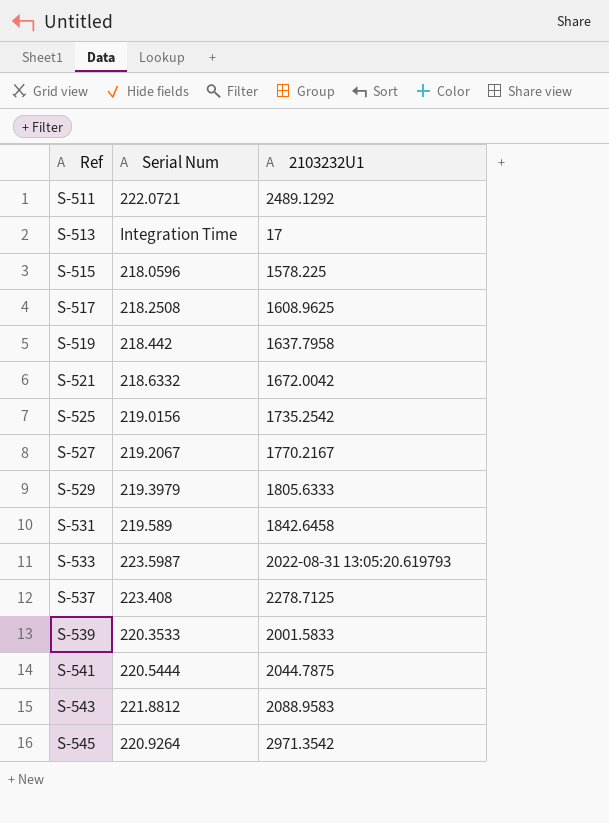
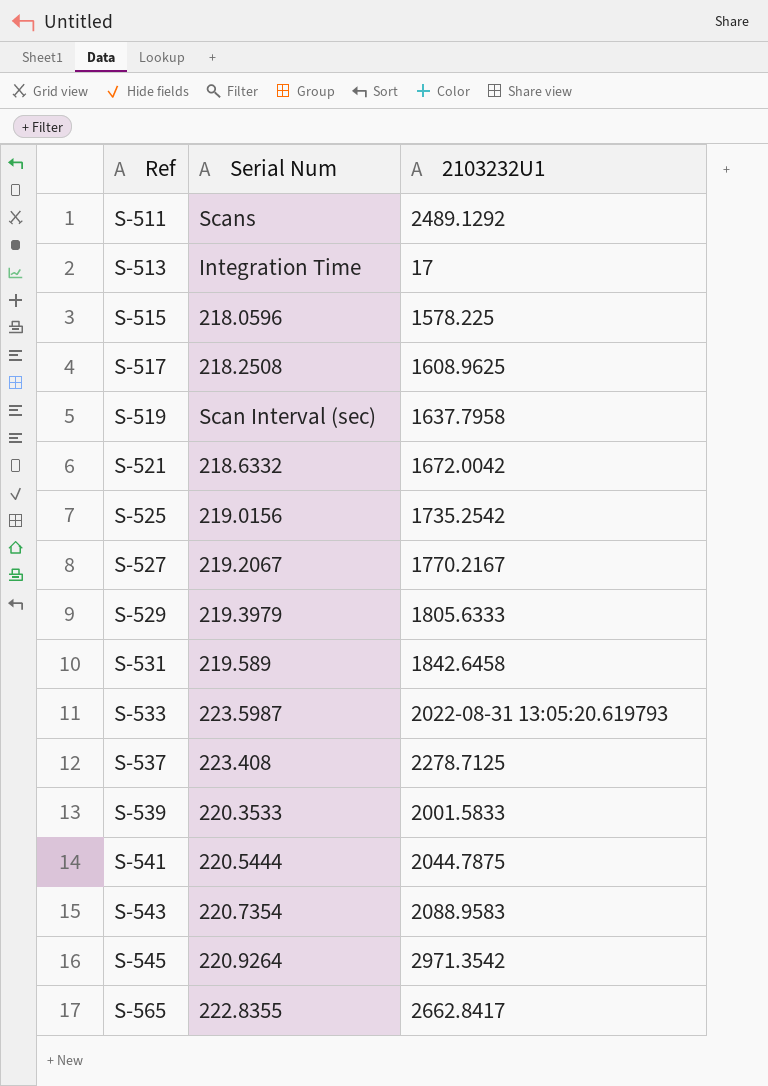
S-511 | Serial Num: 222.0721 -> Scans
S-519 | Serial Num: 218.442 -> Scan Interval (sec)
S-543 | Serial Num: 221.8812 -> 220.7354
row S-565: none -> 222.8355 | 2662.8417

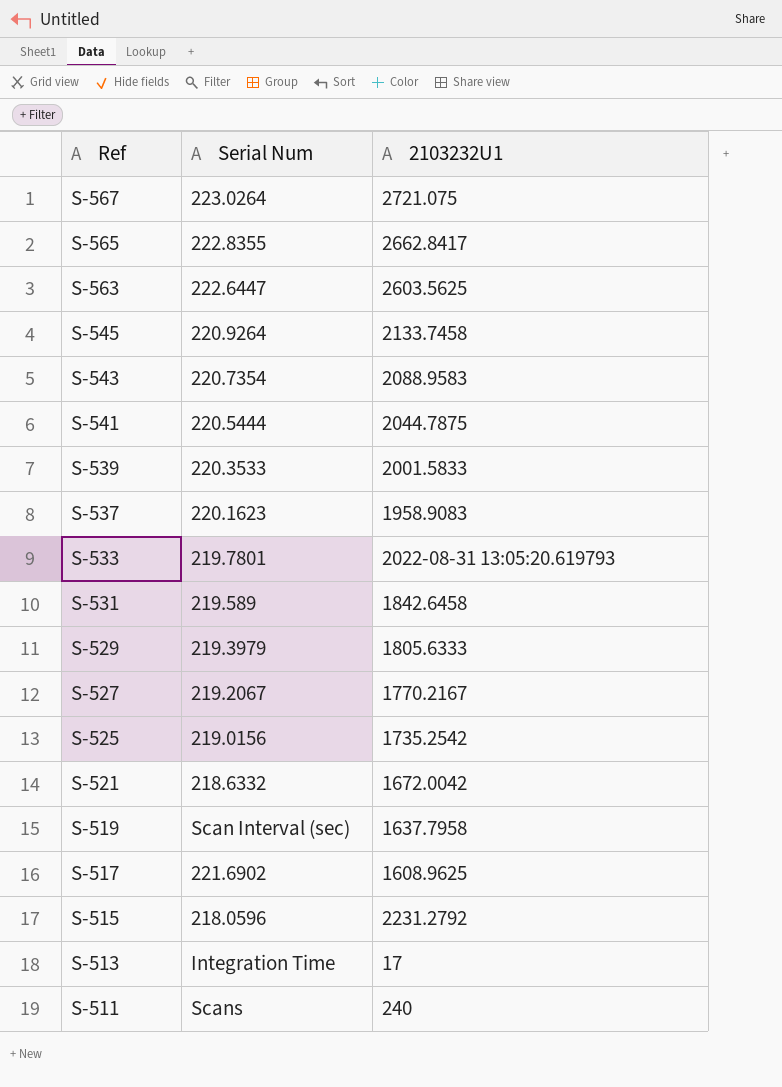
row order: Ref ascending -> Ref descending
row S-567: none -> 223.0264 | 2721.075
row S-563: none -> 222.6447 | 2603.5625
S-545 | 2103232U1: 2971.3542 -> 2133.7458
S-537 | Serial Num: 223.408 -> 220.1623
S-537 | 2103232U1: 2278.7125 -> 1958.9083
S-533 | Serial Num: 223.5987 -> 219.7801
S-517 | Serial Num: 218.2508 -> 221.6902
S-515 | 2103232U1: 1578.225 -> 2231.2792
S-511 | 2103232U1: 2489.1292 -> 240

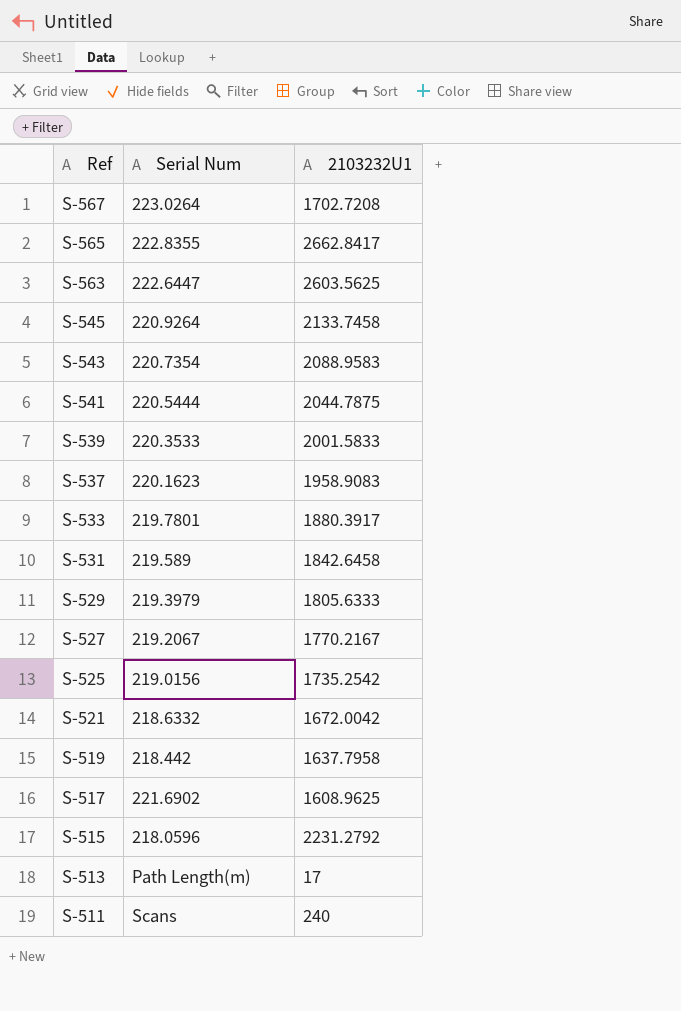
S-567 | 2103232U1: 2721.075 -> 1702.7208
S-533 | 2103232U1: 2022-08-31 13:05:20.619793 -> 1880.3917
S-519 | Serial Num: Scan Interval (sec) -> 218.442
S-513 | Serial Num: Integration Time -> Path Length(m)

